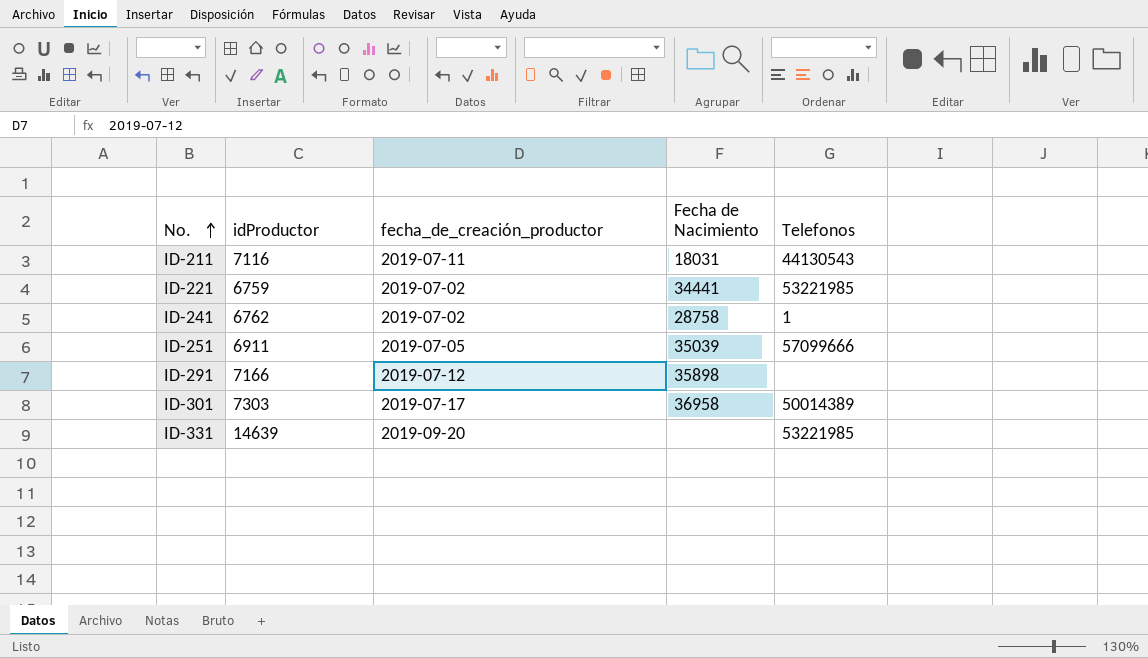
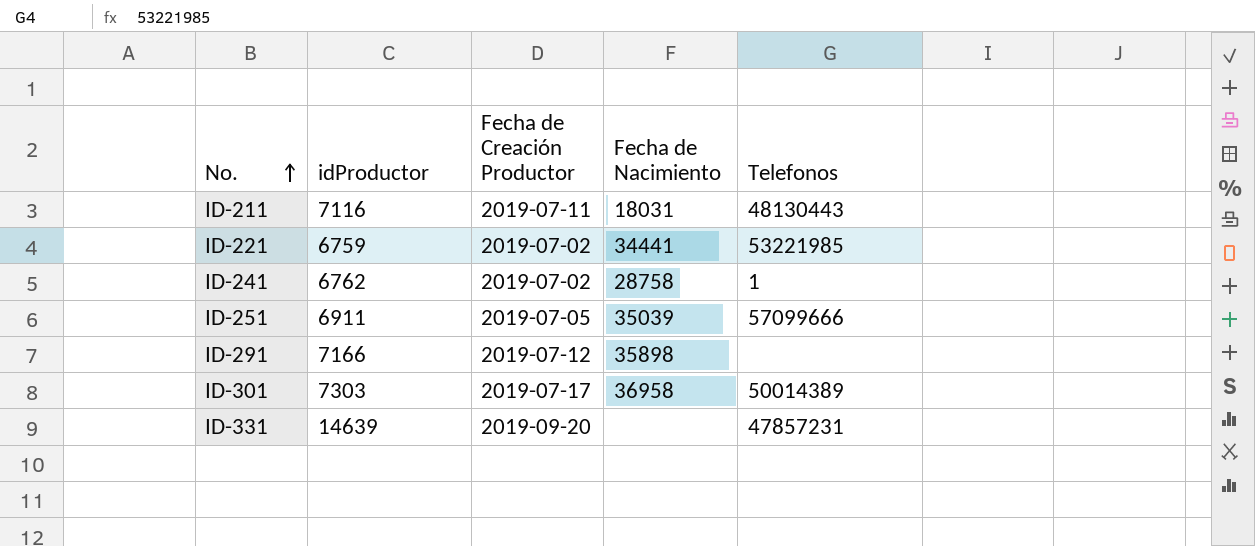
column name: fecha_de_creación_productor -> Fecha de Creación Productor
ID-211 | Telefonos: 44130543 -> 48130443
ID-331 | Telefonos: 53221985 -> 47857231

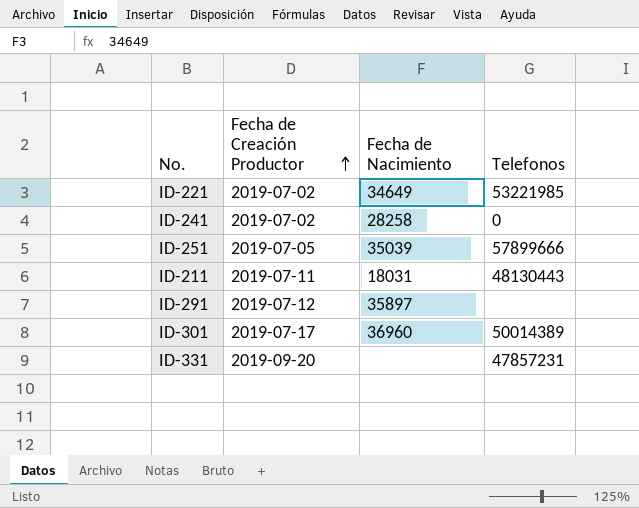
row order: No. ascending -> Fecha de Creación Productor ascending
column idProductor | position: 2 -> none
ID-221 | Fecha de Nacimiento: 34441 -> 34649
ID-241 | Fecha de Nacimiento: 28758 -> 28258
ID-241 | Telefonos: 1 -> 0
ID-251 | Telefonos: 57099666 -> 57899666
ID-291 | Fecha de Nacimiento: 35898 -> 35897
ID-301 | Fecha de Nacimiento: 36958 -> 36960

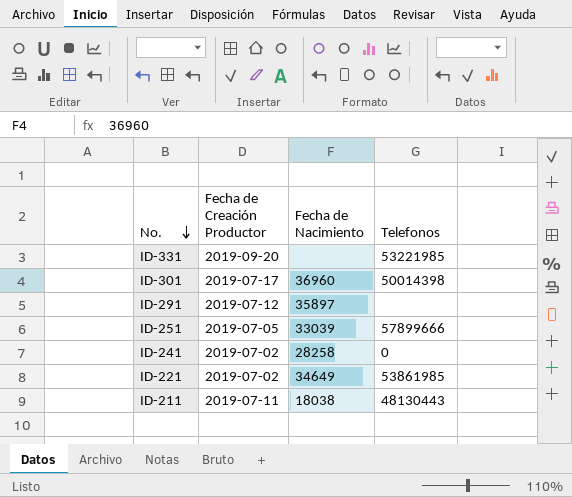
row order: Fecha de Creación Productor ascending -> No. descending
ID-331 | Telefonos: 47857231 -> 53221985
ID-301 | Telefonos: 50014389 -> 50014398
ID-251 | Fecha de Nacimiento: 35039 -> 33039
ID-221 | Telefonos: 53221985 -> 53861985
ID-211 | Fecha de Nacimiento: 18031 -> 18038

